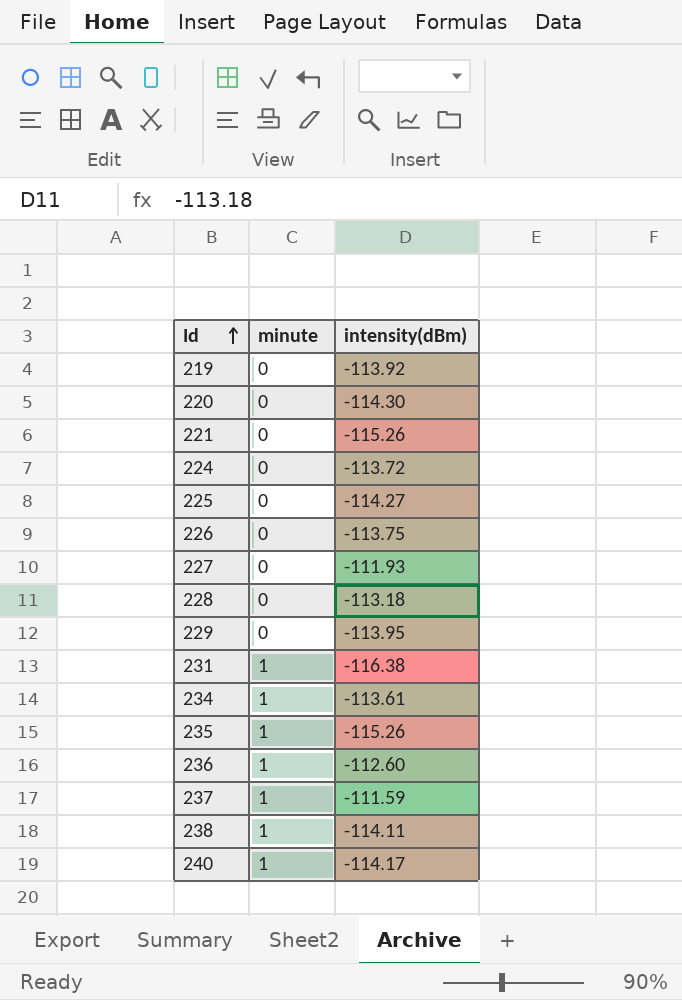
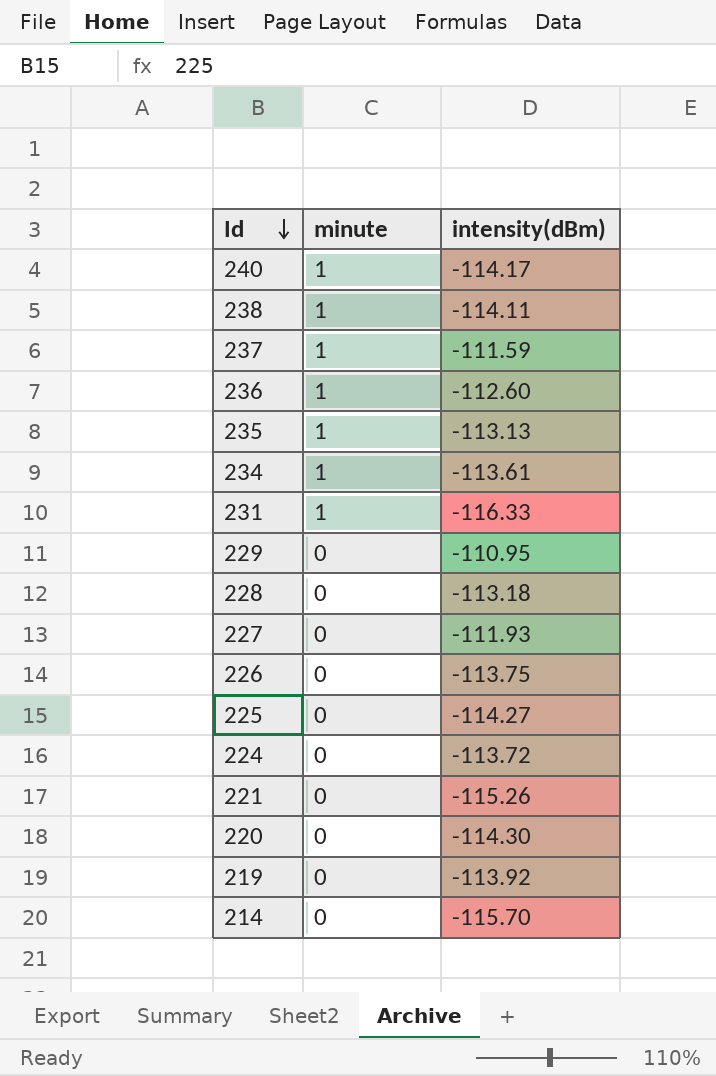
row order: Id ascending -> Id descending
235 | intensity(dBm): -115.26 -> -113.13
231 | intensity(dBm): -116.38 -> -116.33
229 | intensity(dBm): -113.95 -> -110.95
row 214: none -> 0 | -115.70

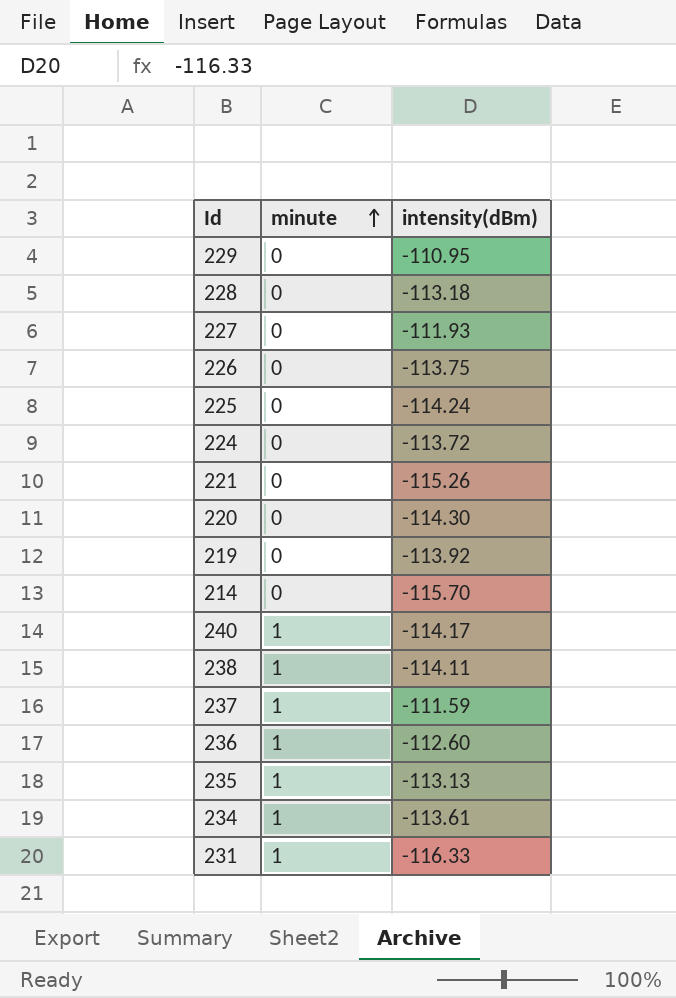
row order: Id descending -> minute ascending
225 | intensity(dBm): -114.27 -> -114.24

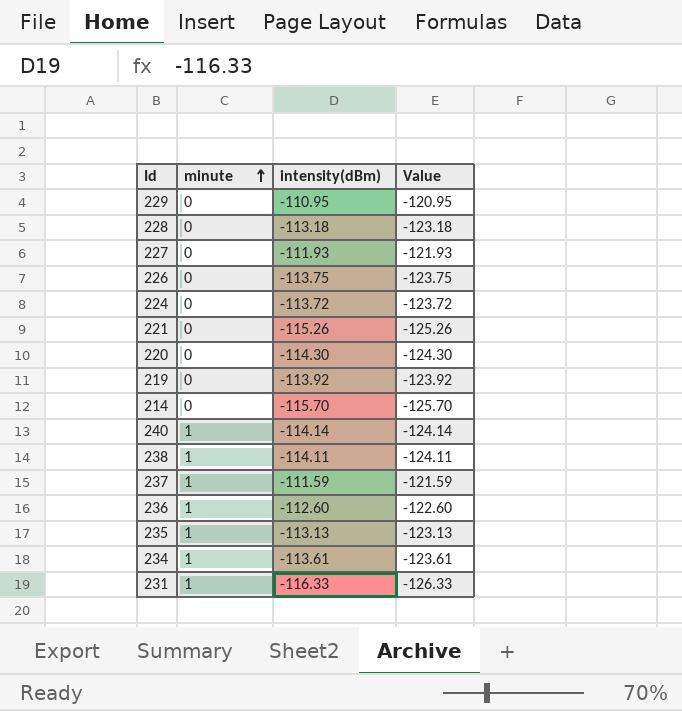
column Value | formula: none -> [intensity(dBm)] - 10
row 225: 0 | -114.24 -> none
240 | intensity(dBm): -114.17 -> -114.14

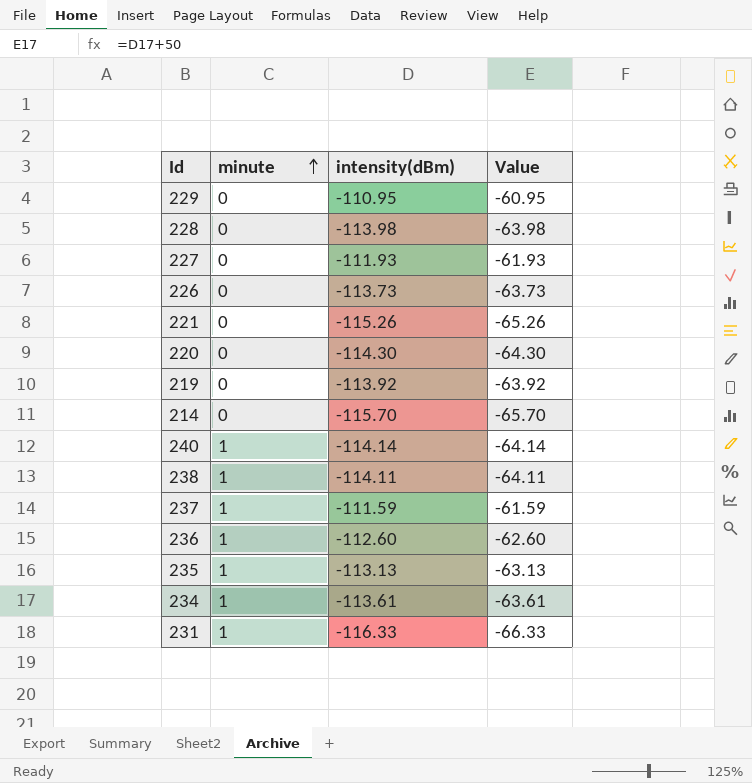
column Value | formula: [intensity(dBm)] - 10 -> [intensity(dBm)] + 50
row 224: 0 | -113.72 | -123.72 -> none
228 | intensity(dBm): -113.18 -> -113.98
226 | intensity(dBm): -113.75 -> -113.73

